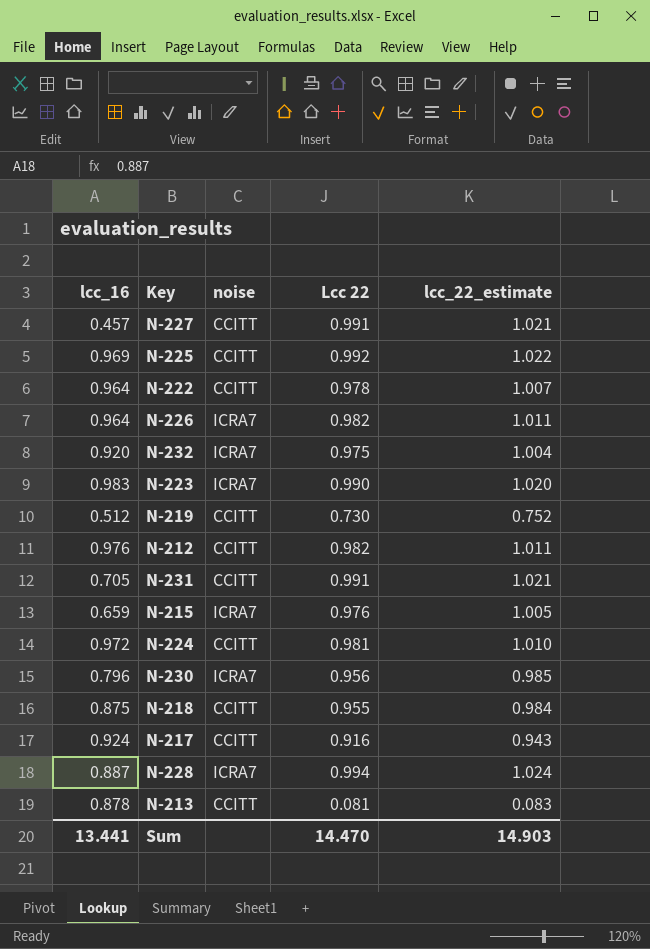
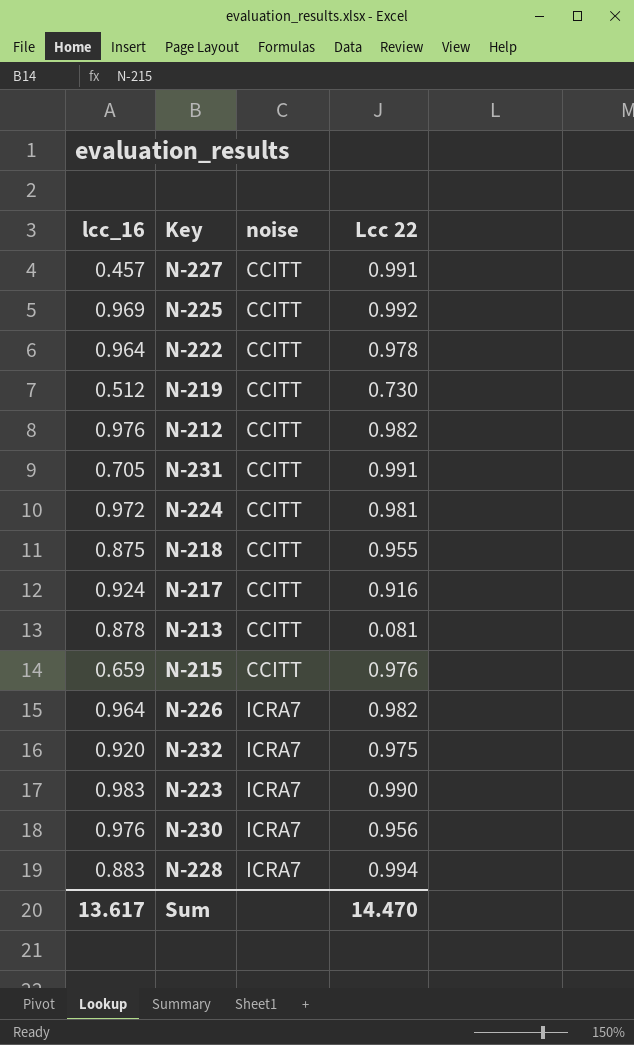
row order: none -> noise ascending
column lcc_22_estimate | formula: [Lcc 22] * 1.03 -> none
N-215 | noise: ICRA7 -> CCITT
N-230 | lcc_16: 0.796 -> 0.976
N-228 | lcc_16: 0.887 -> 0.883
Sum | lcc_16: 13.441 -> 13.617

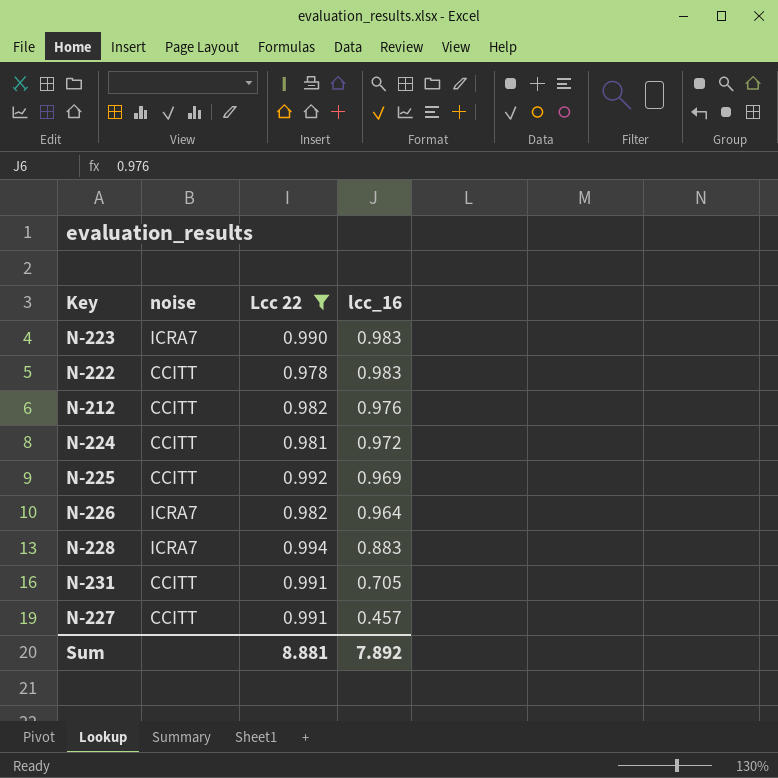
filter: none -> Lcc 22 >= 0.978
row order: noise ascending -> lcc_16 descending
column lcc_16 | position: 1 -> 4
N-222 | lcc_16: 0.964 -> 0.983
Sum | Lcc 22: 14.470 -> 8.881
Sum | lcc_16: 13.617 -> 7.892

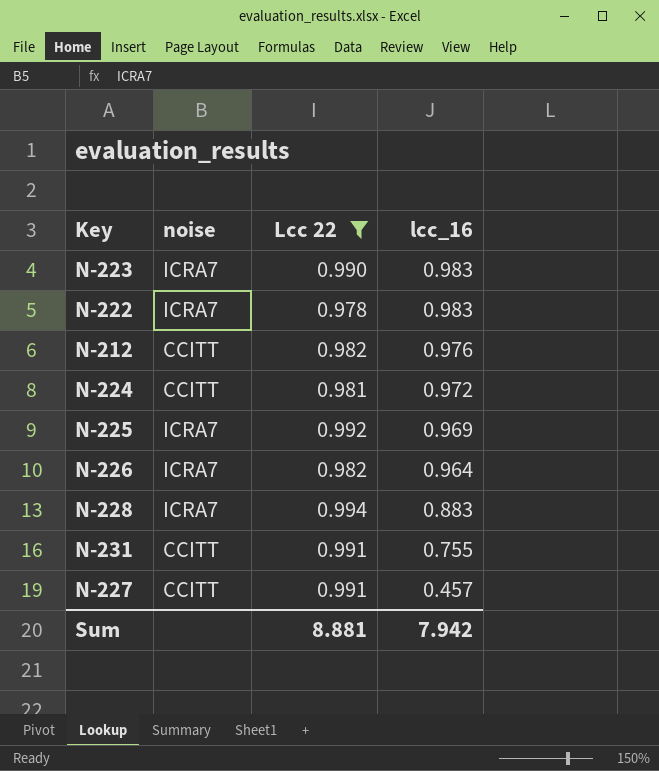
N-222 | noise: CCITT -> ICRA7
N-225 | noise: CCITT -> ICRA7
N-231 | lcc_16: 0.705 -> 0.755
Sum | lcc_16: 7.892 -> 7.942

